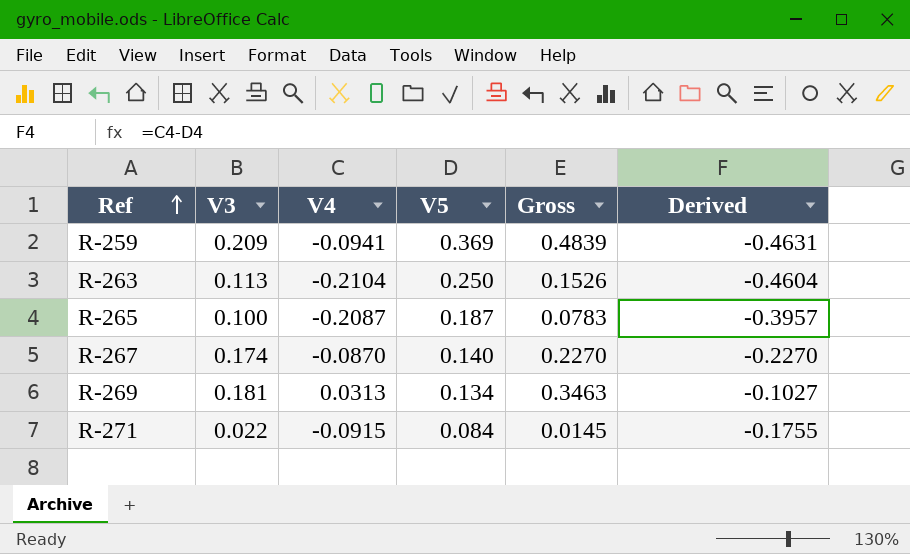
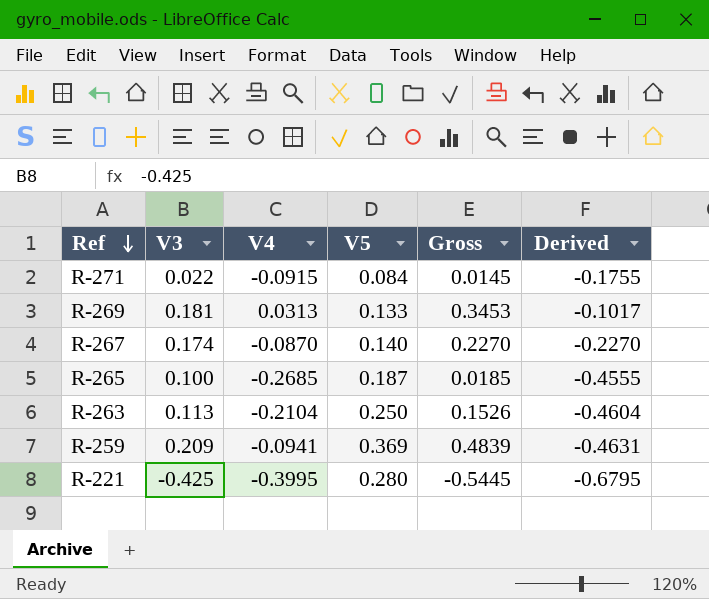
row order: Ref ascending -> Ref descending
R-269 | V5: 0.134 -> 0.133
R-269 | Gross: 0.3463 -> 0.3453
R-269 | Derived: -0.1027 -> -0.1017
R-265 | V4: -0.2087 -> -0.2685
R-265 | Gross: 0.0783 -> 0.0185
R-265 | Derived: -0.3957 -> -0.4555
row R-221: none -> -0.425 | -0.3995 | 0.280 | -0.5445 | -0.6795

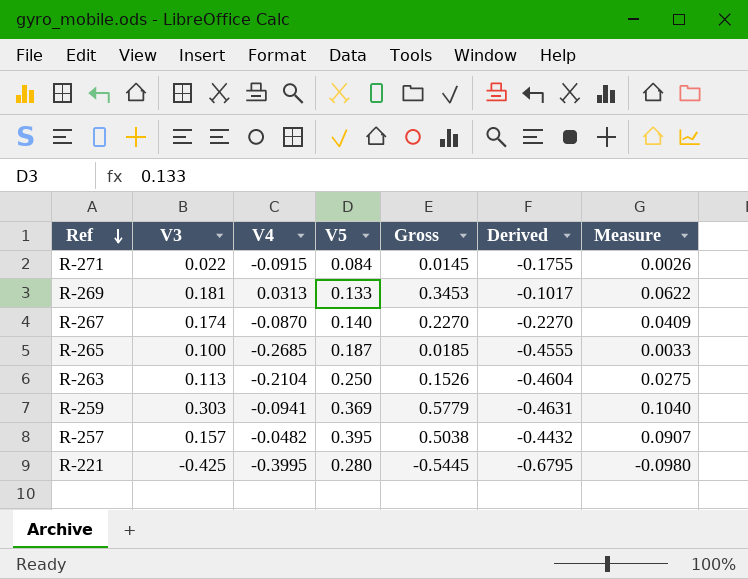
column Measure | formula: none -> [Gross] * 0.18
R-259 | V3: 0.209 -> 0.303
R-259 | Gross: 0.4839 -> 0.5779
row R-257: none -> 0.157 | -0.0482 | 0.395 | 0.5038 | -0.4432 | 0.0907

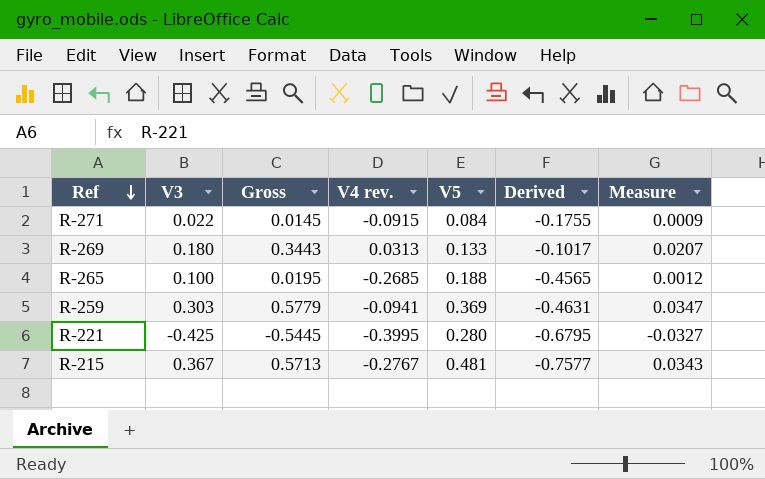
column Gross | position: 5 -> 3
column name: V4 -> V4 rev.
column Measure | formula: [Gross] * 0.18 -> [Gross] * 0.06
row R-267: 0.174 | -0.0870 | 0.140 | 0.2270 | -0.2270 | 0.0409 -> none
row R-263: 0.113 | -0.2104 | 0.250 | 0.1526 | -0.4604 | 0.0275 -> none
row R-257: 0.157 | -0.0482 | 0.395 | 0.5038 | -0.4432 | 0.0907 -> none
R-269 | V3: 0.181 -> 0.180
R-269 | Gross: 0.3453 -> 0.3443
R-265 | Gross: 0.0185 -> 0.0195
R-265 | V5: 0.187 -> 0.188
R-265 | Derived: -0.4555 -> -0.4565
row R-215: none -> 0.367 | 0.5713 | -0.2767 | 0.481 | -0.7577 | 0.0343

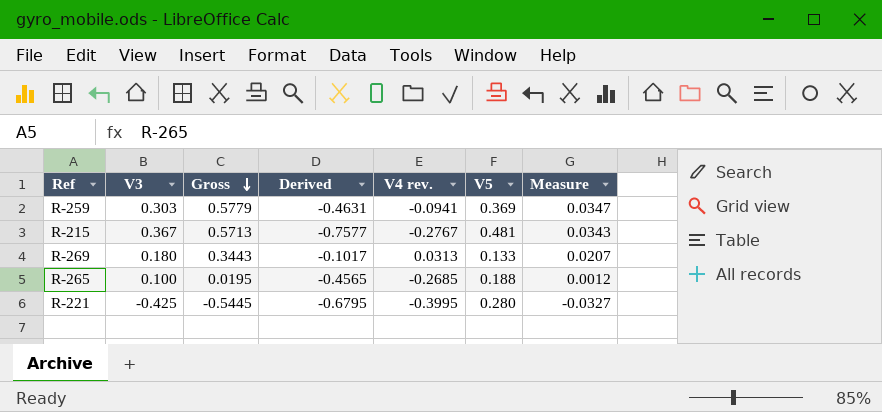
row order: Ref descending -> Gross descending
column Derived | position: 6 -> 4
row R-271: 0.022 | 0.0145 | -0.0915 | 0.084 | -0.1755 | 0.0009 -> none

